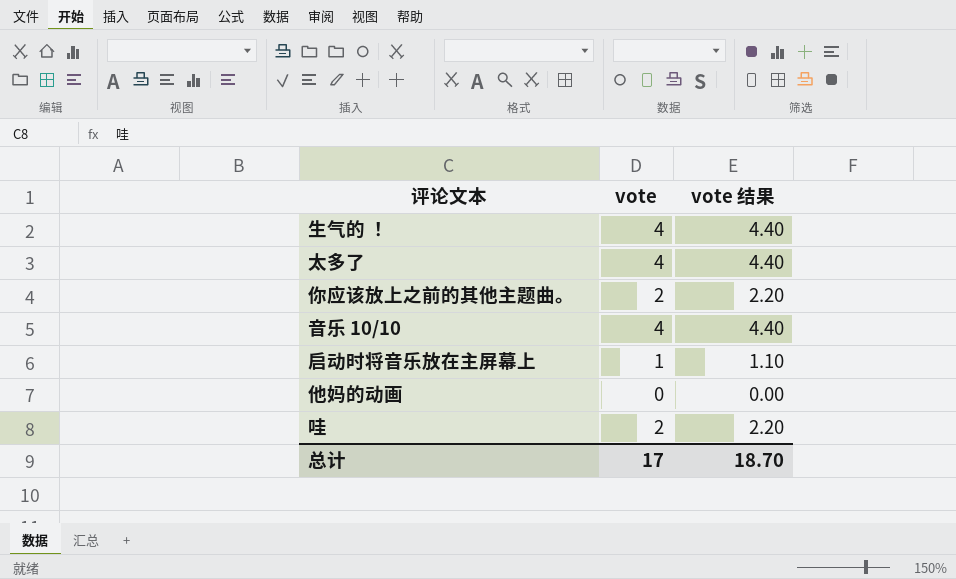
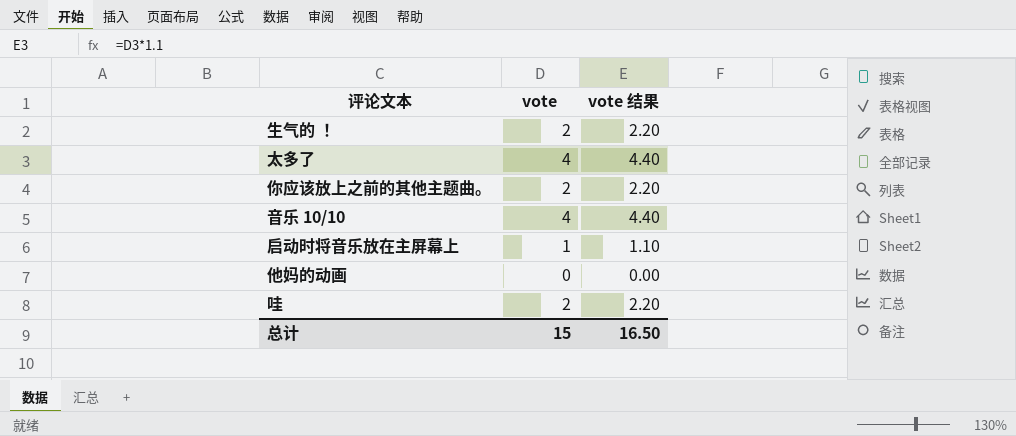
生气的 ！ | vote: 4 -> 2
生气的 ！ | vote 结果: 4.40 -> 2.20
总计 | vote: 17 -> 15
总计 | vote 结果: 18.70 -> 16.50

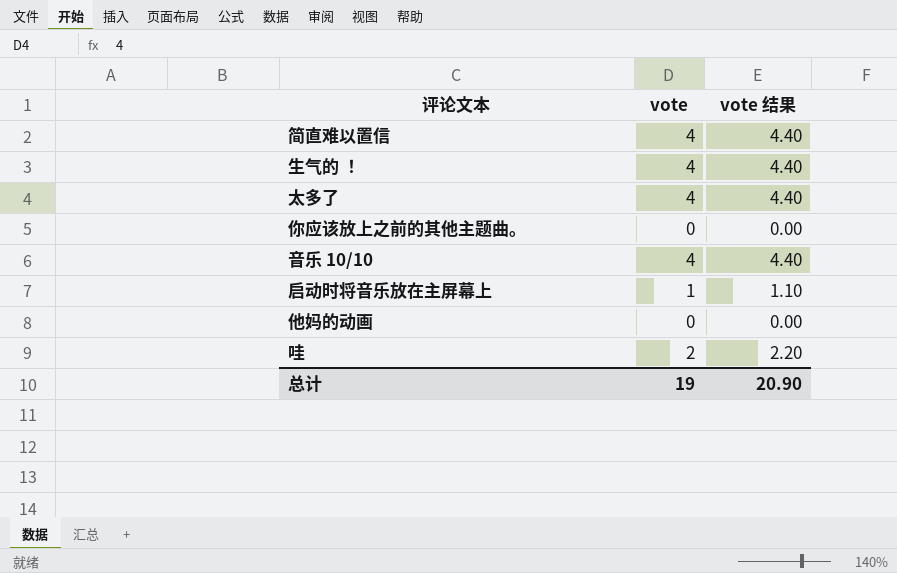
row 简直难以置信: none -> 4 | 4.40
生气的 ！ | vote: 2 -> 4
生气的 ！ | vote 结果: 2.20 -> 4.40
你应该放上之前的其他主题曲。 | vote: 2 -> 0
你应该放上之前的其他主题曲。 | vote 结果: 2.20 -> 0.00
总计 | vote: 15 -> 19
总计 | vote 结果: 16.50 -> 20.90

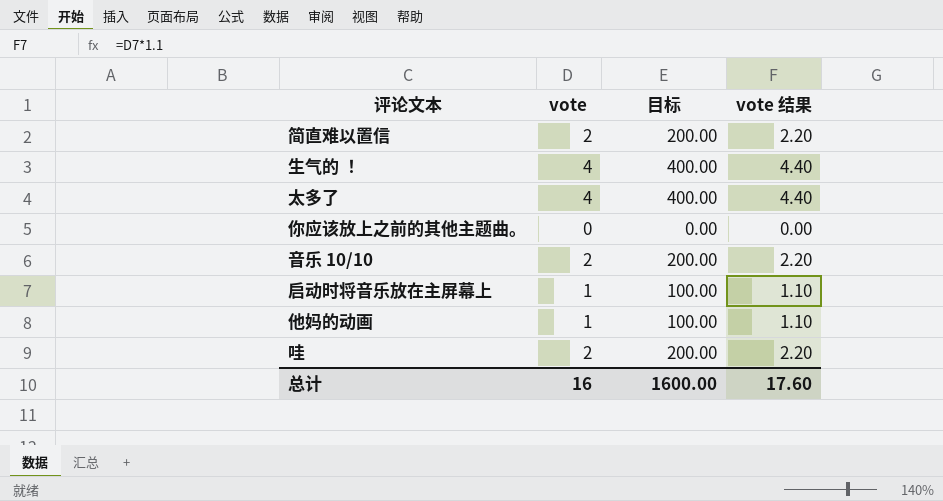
column 目标 | formula: none -> [vote] * 100
简直难以置信 | vote: 4 -> 2
简直难以置信 | vote 结果: 4.40 -> 2.20
音乐 10/10 | vote: 4 -> 2
音乐 10/10 | vote 结果: 4.40 -> 2.20
他妈的动画 | vote: 0 -> 1
他妈的动画 | vote 结果: 0.00 -> 1.10
总计 | vote: 19 -> 16
总计 | vote 结果: 20.90 -> 17.60

